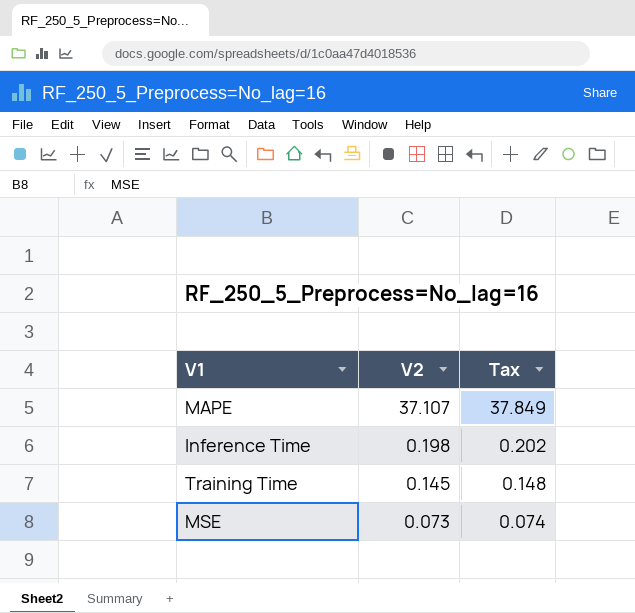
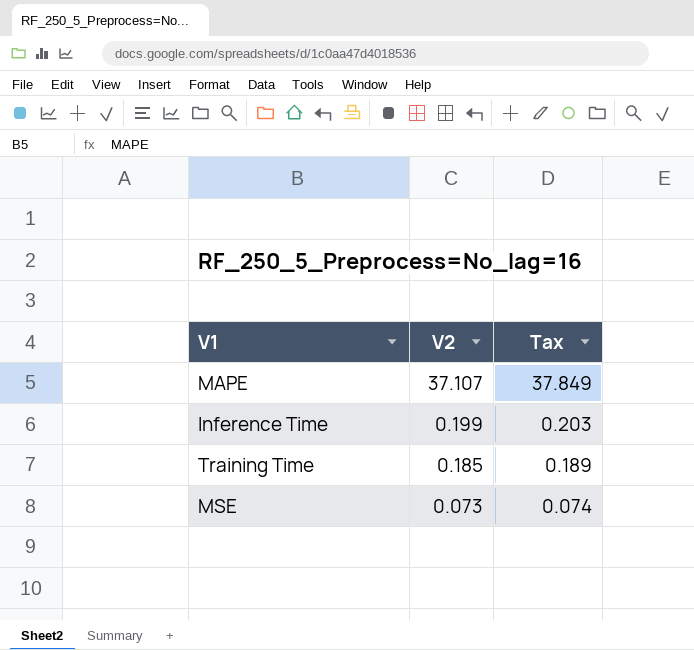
Inference Time | V2: 0.198 -> 0.199
Inference Time | Tax: 0.202 -> 0.203
Training Time | V2: 0.145 -> 0.185
Training Time | Tax: 0.148 -> 0.189

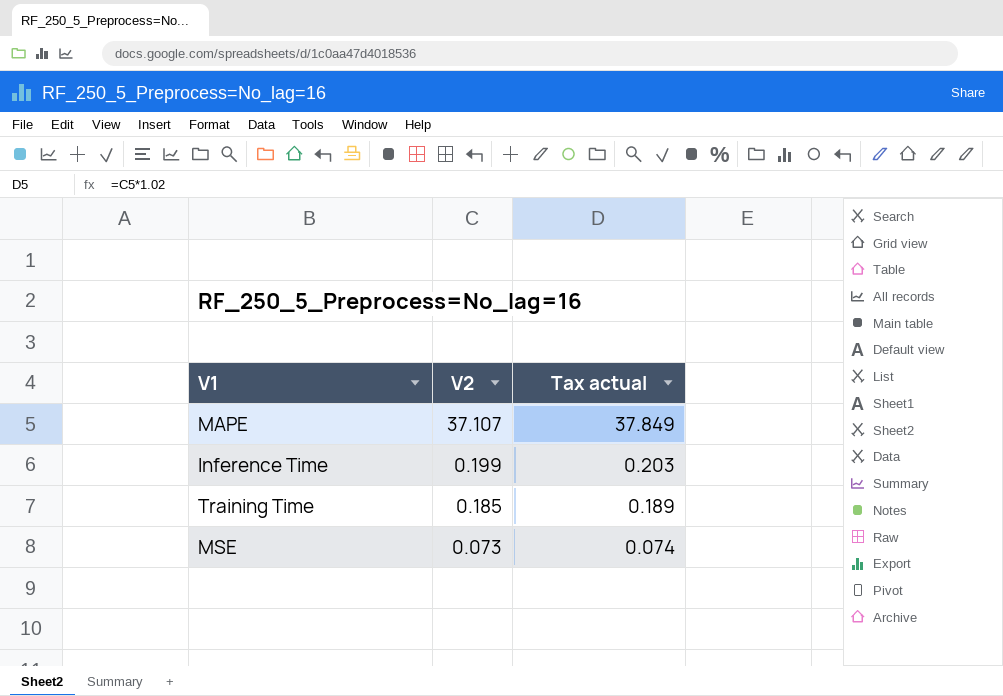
column name: Tax -> Tax actual

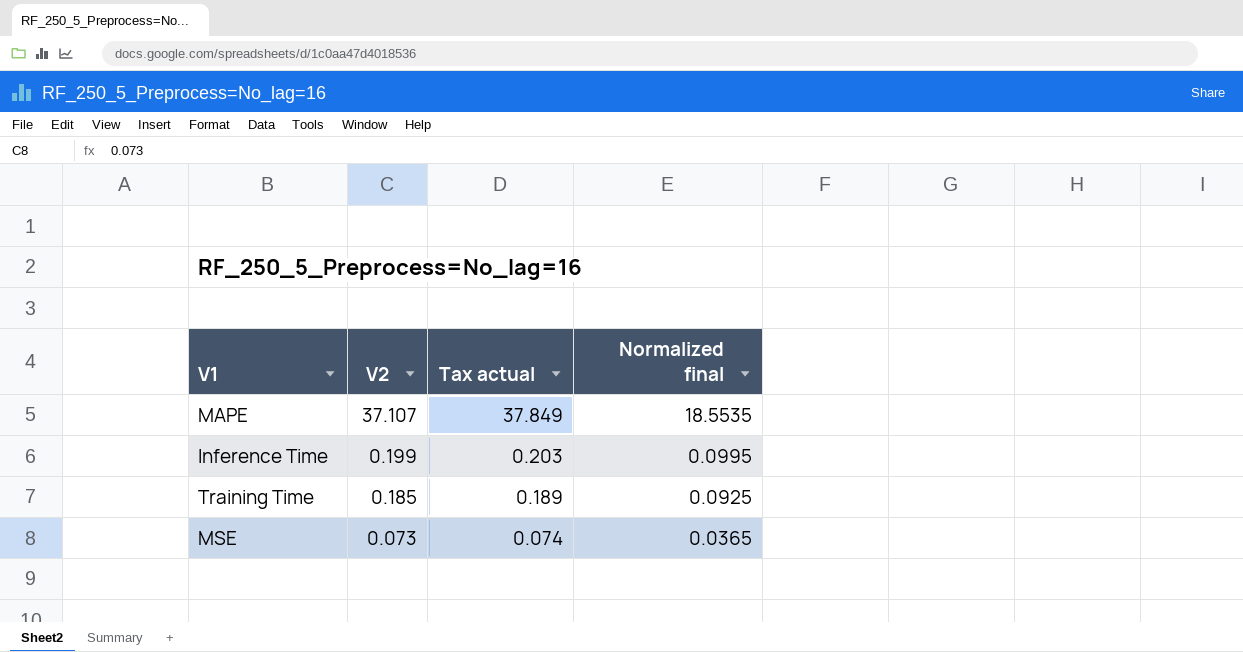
column Normalized final | formula: none -> [V2] * 0.5

